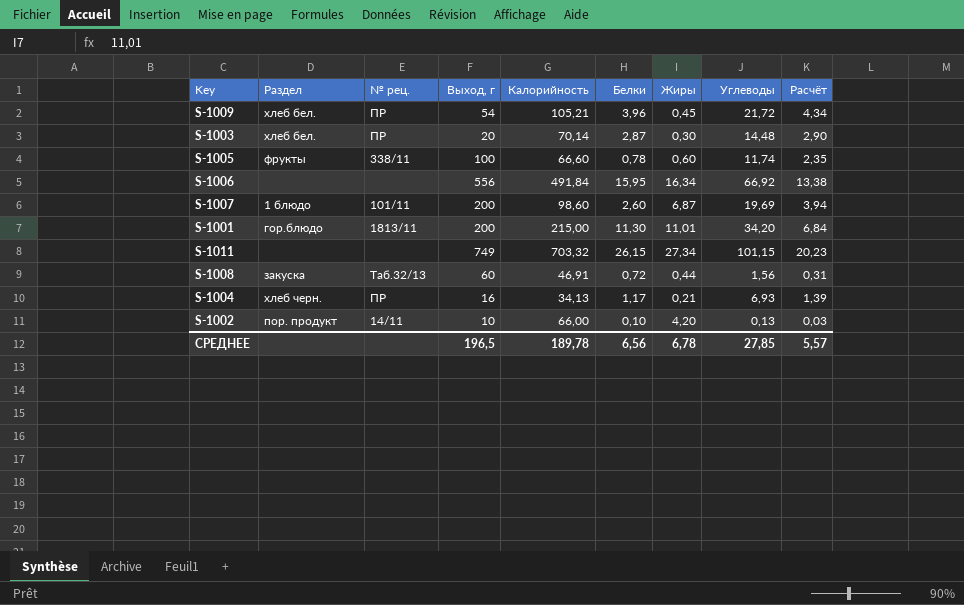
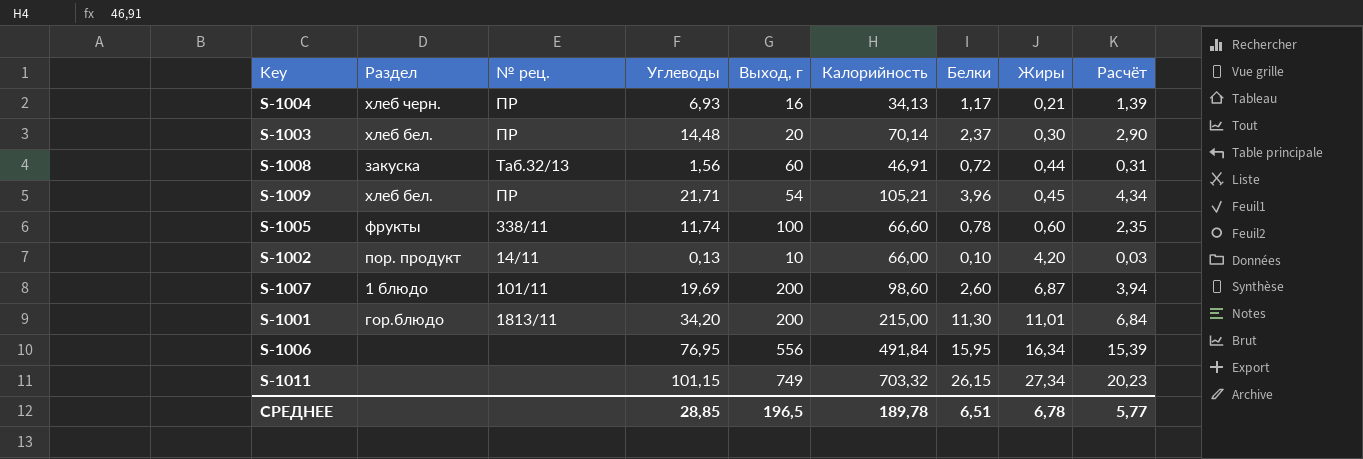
row order: none -> Жиры ascending
column Углеводы | position: 8 -> 4
S-1003 | Белки: 2,87 -> 2,37
S-1009 | Углеводы: 21,72 -> 21,71
S-1006 | Углеводы: 66,92 -> 76,95
S-1006 | Расчёт: 13,38 -> 15,39
СРЕДНЕЕ | Углеводы: 27,85 -> 28,85
СРЕДНЕЕ | Белки: 6,56 -> 6,51
СРЕДНЕЕ | Расчёт: 5,57 -> 5,77

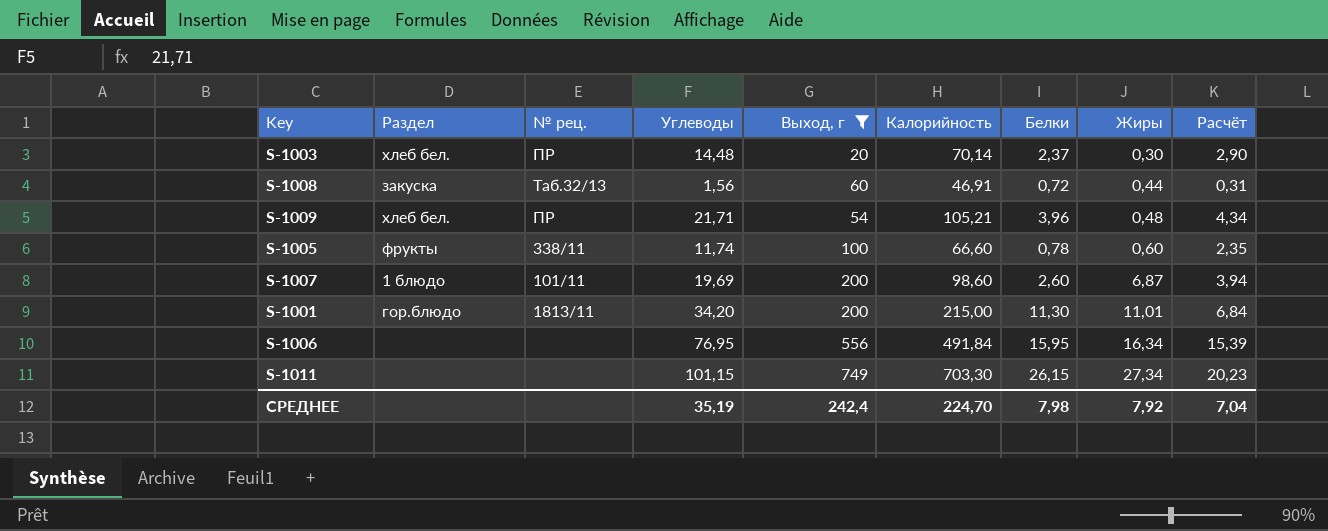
filter: none -> Выход, г >= 20
S-1009 | Жиры: 0,45 -> 0,48
S-1011 | Калорийность: 703,32 -> 703,30
СРЕДНЕЕ | Углеводы: 28,85 -> 35,19
СРЕДНЕЕ | Выход, г: 196,5 -> 242,4
СРЕДНЕЕ | Калорийность: 189,78 -> 224,70
СРЕДНЕЕ | Белки: 6,51 -> 7,98
СРЕДНЕЕ | Жиры: 6,78 -> 7,92
СРЕДНЕЕ | Расчёт: 5,77 -> 7,04

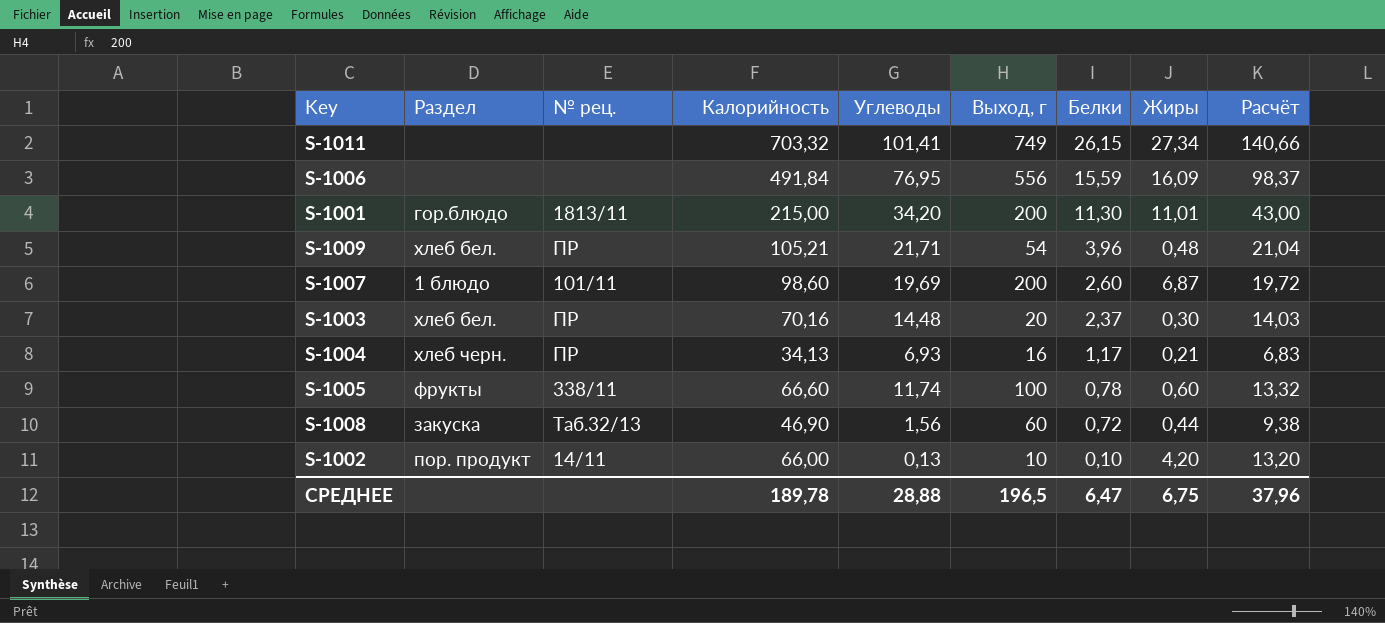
filter: Выход, г >= 20 -> none
row order: Жиры ascending -> Белки descending
column Калорийность | position: 6 -> 4
column Расчёт | formula: [Углеводы] * 0,2 -> [Калорийность] * 0,2
S-1011 | Калорийность: 703,30 -> 703,32
S-1011 | Углеводы: 101,15 -> 101,41
S-1006 | Белки: 15,95 -> 15,59
S-1006 | Жиры: 16,34 -> 16,09
S-1003 | Калорийность: 70,14 -> 70,16
S-1008 | Калорийность: 46,91 -> 46,90
СРЕДНЕЕ | Калорийность: 224,70 -> 189,78
СРЕДНЕЕ | Углеводы: 35,19 -> 28,88
СРЕДНЕЕ | Выход, г: 242,4 -> 196,5
СРЕДНЕЕ | Белки: 7,98 -> 6,47
СРЕДНЕЕ | Жиры: 7,92 -> 6,75
СРЕДНЕЕ | Расчёт: 7,04 -> 37,96

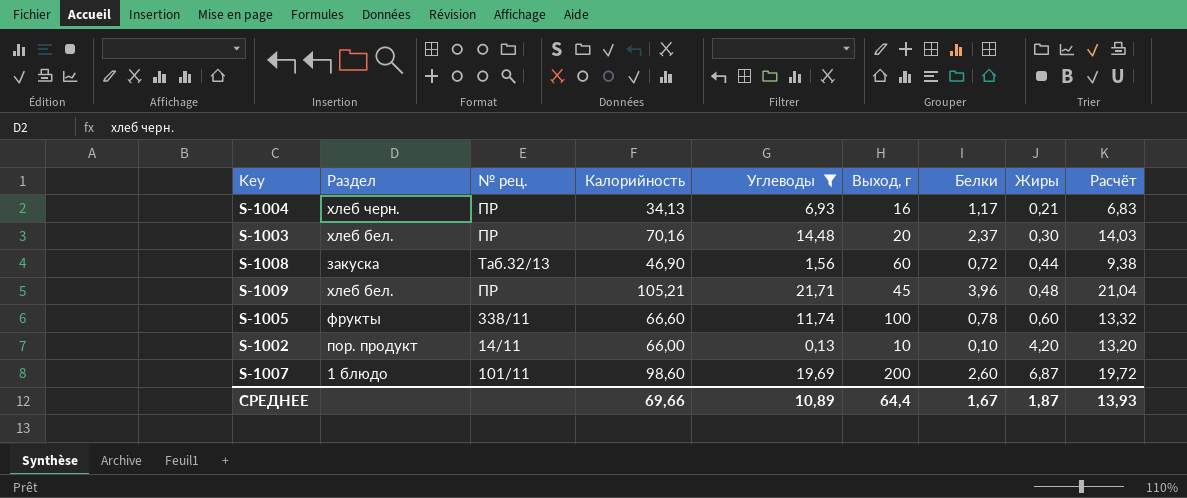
filter: none -> Углеводы <= 21,71
row order: Белки descending -> Жиры ascending
S-1009 | Выход, г: 54 -> 45
СРЕДНЕЕ | Калорийность: 189,78 -> 69,66
СРЕДНЕЕ | Углеводы: 28,88 -> 10,89
СРЕДНЕЕ | Выход, г: 196,5 -> 64,4
СРЕДНЕЕ | Белки: 6,47 -> 1,67
СРЕДНЕЕ | Жиры: 6,75 -> 1,87
СРЕДНЕЕ | Расчёт: 37,96 -> 13,93

